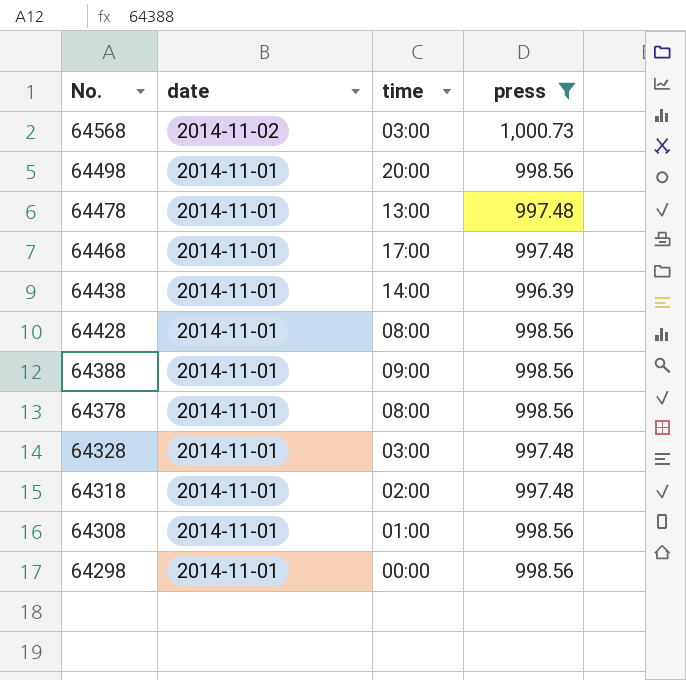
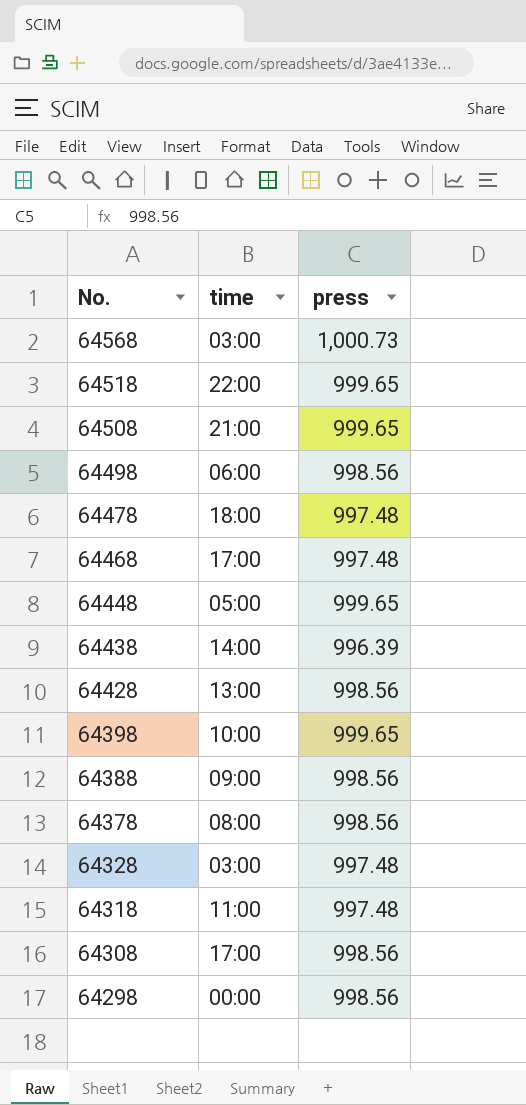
filter: press != 999.65 -> none
column date | position: 2 -> none
64498 | time: 20:00 -> 06:00
64478 | time: 13:00 -> 18:00
64428 | time: 08:00 -> 13:00
64318 | time: 02:00 -> 11:00
64308 | time: 01:00 -> 17:00

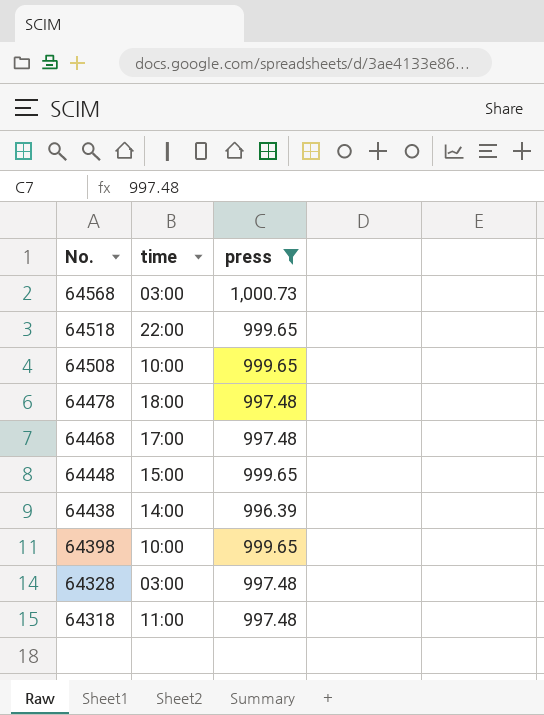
filter: none -> press != 998.56
64508 | time: 21:00 -> 10:00
64448 | time: 05:00 -> 15:00

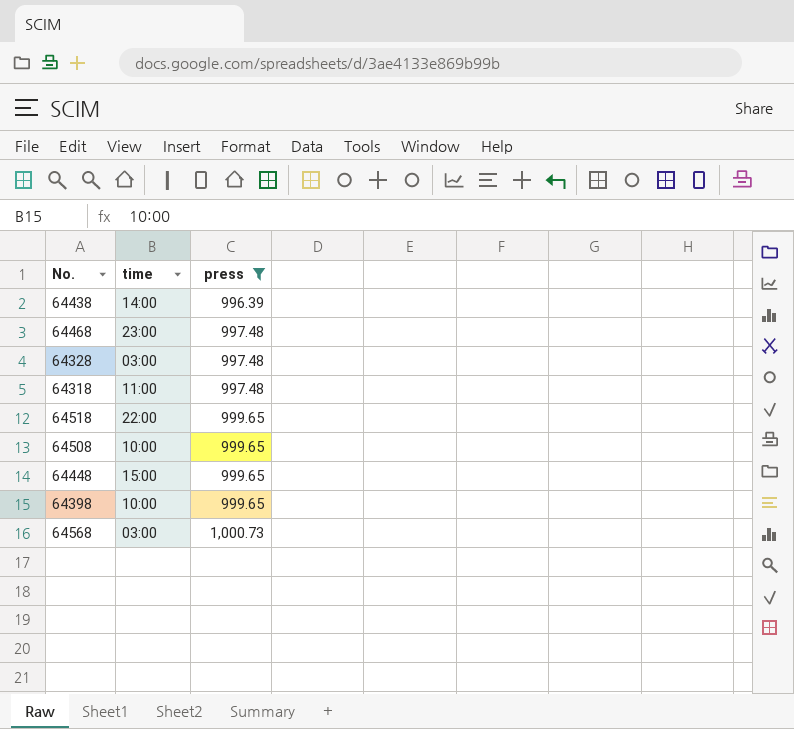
row order: No. descending -> press ascending
row 64478: 18:00 | 997.48 -> none
64468 | time: 17:00 -> 23:00

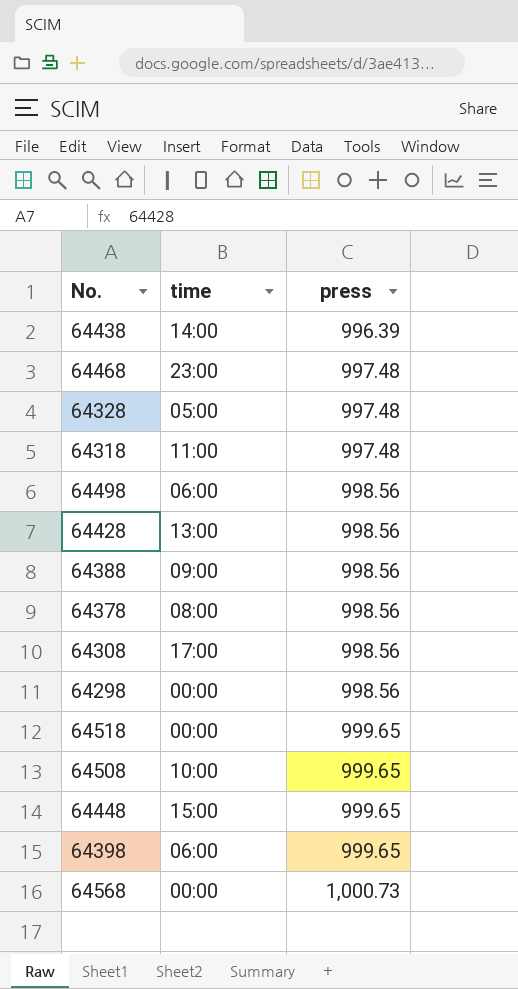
filter: press != 998.56 -> none
64328 | time: 03:00 -> 05:00
64518 | time: 22:00 -> 00:00
64398 | time: 10:00 -> 06:00
64568 | time: 03:00 -> 00:00

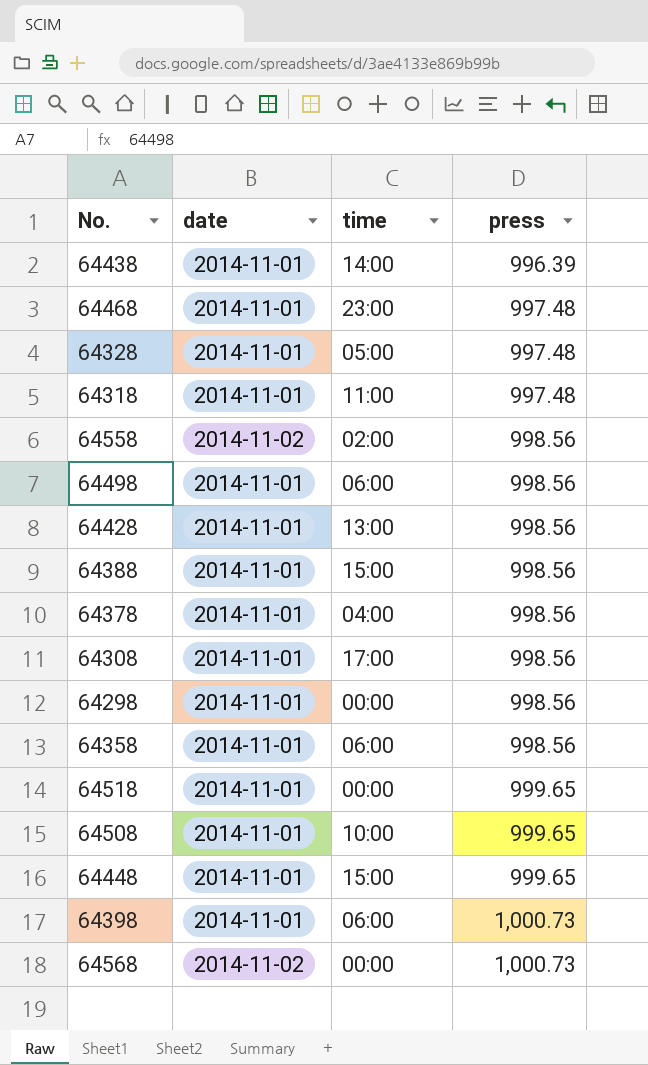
column date | position: none -> 2
row 64558: none -> 2014-11-02 | 02:00 | 998.56
64388 | time: 09:00 -> 15:00
64378 | time: 08:00 -> 04:00
row 64358: none -> 2014-11-01 | 06:00 | 998.56
64398 | press: 999.65 -> 1,000.73

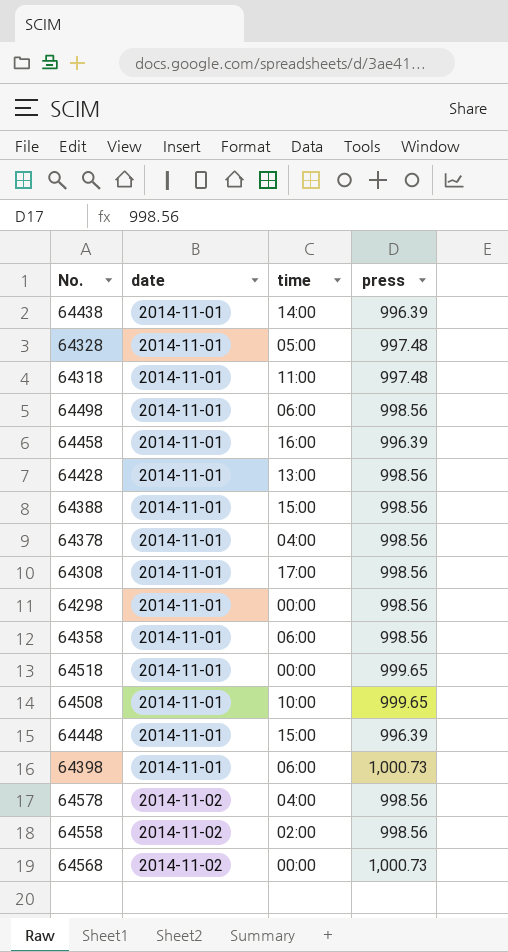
row order: press ascending -> date ascending
row 64468: 2014-11-01 | 23:00 | 997.48 -> none
row 64458: none -> 2014-11-01 | 16:00 | 996.39
64448 | press: 999.65 -> 996.39
row 64578: none -> 2014-11-02 | 04:00 | 998.56

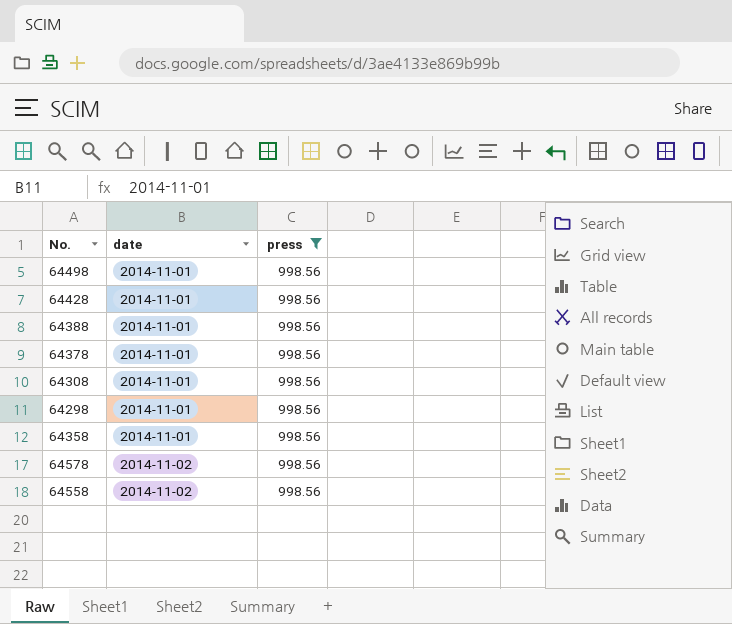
filter: none -> press = 998.56
column time | position: 3 -> none

